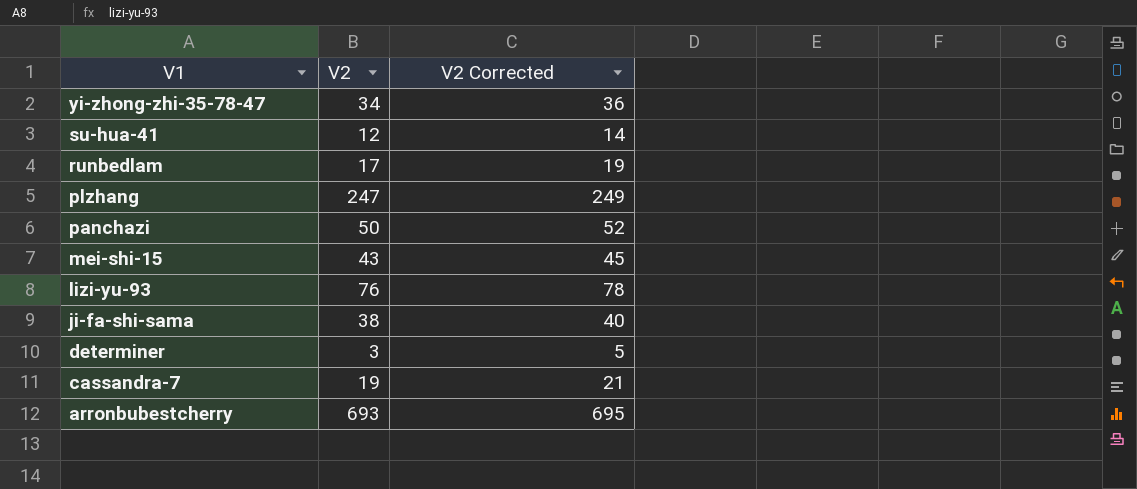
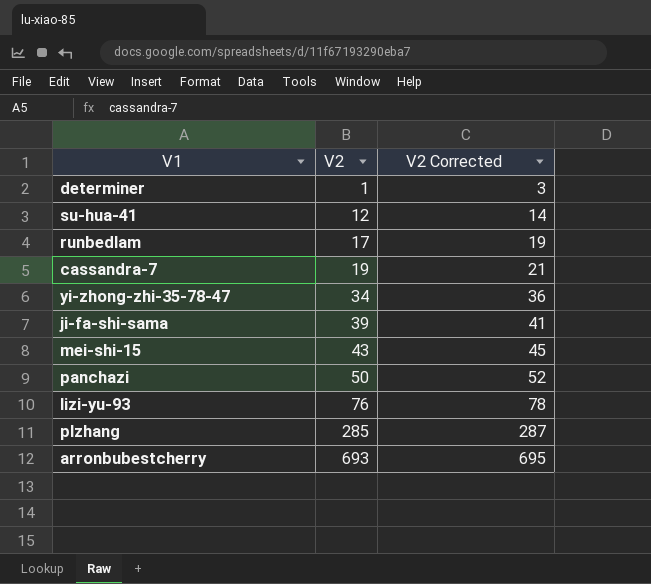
row order: V1 descending -> V2 ascending
determiner | V2: 3 -> 1
determiner | V2 Corrected: 5 -> 3
ji-fa-shi-sama | V2: 38 -> 39
ji-fa-shi-sama | V2 Corrected: 40 -> 41
plzhang | V2: 247 -> 285
plzhang | V2 Corrected: 249 -> 287

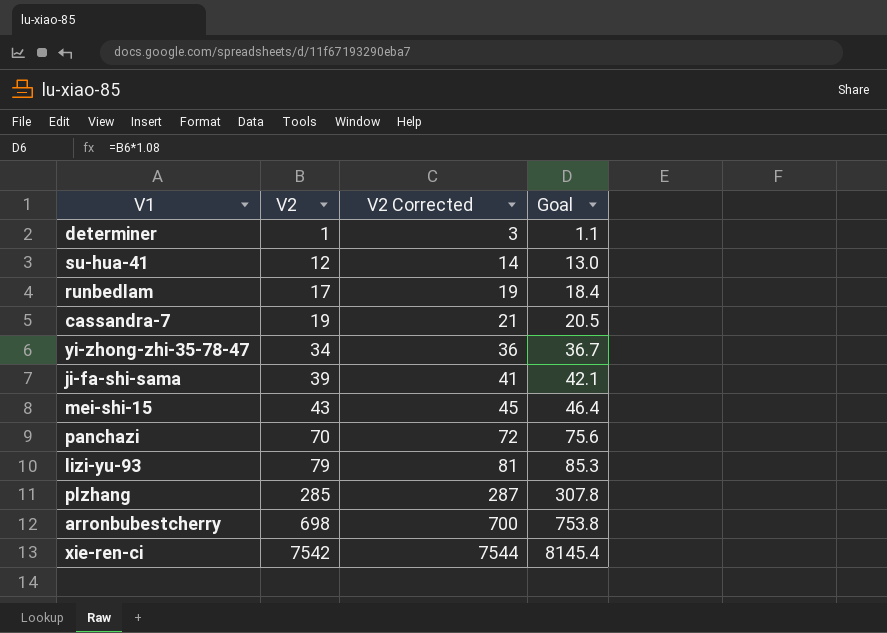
column Goal | formula: none -> [V2] * 1.08
panchazi | V2: 50 -> 70
panchazi | V2 Corrected: 52 -> 72
lizi-yu-93 | V2: 76 -> 79
lizi-yu-93 | V2 Corrected: 78 -> 81
arronbubestcherry | V2: 693 -> 698
arronbubestcherry | V2 Corrected: 695 -> 700
row xie-ren-ci: none -> 7542 | 7544 | 8145.4

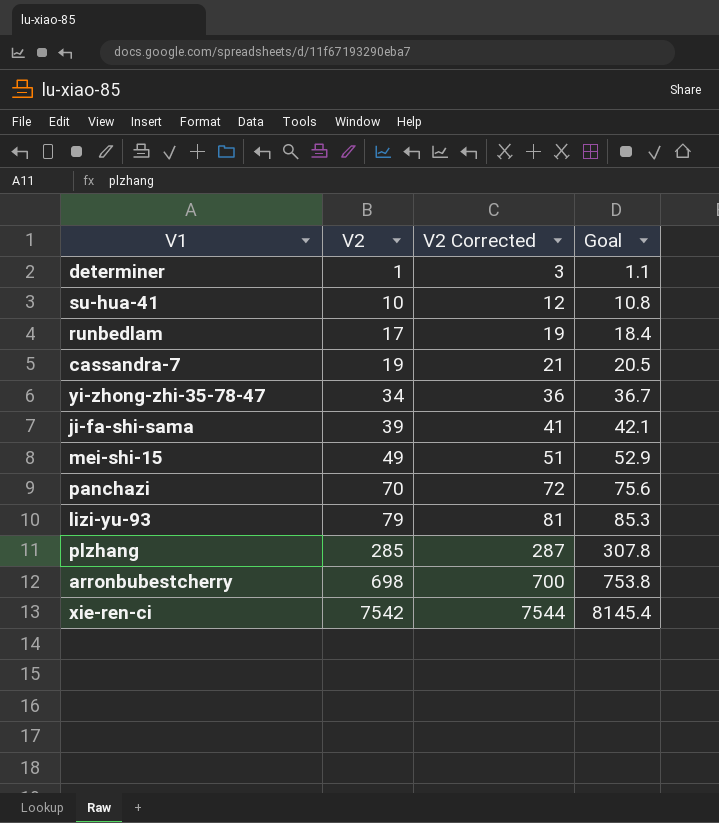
su-hua-41 | V2: 12 -> 10
su-hua-41 | V2 Corrected: 14 -> 12
su-hua-41 | Goal: 13.0 -> 10.8
mei-shi-15 | V2: 43 -> 49
mei-shi-15 | V2 Corrected: 45 -> 51
mei-shi-15 | Goal: 46.4 -> 52.9

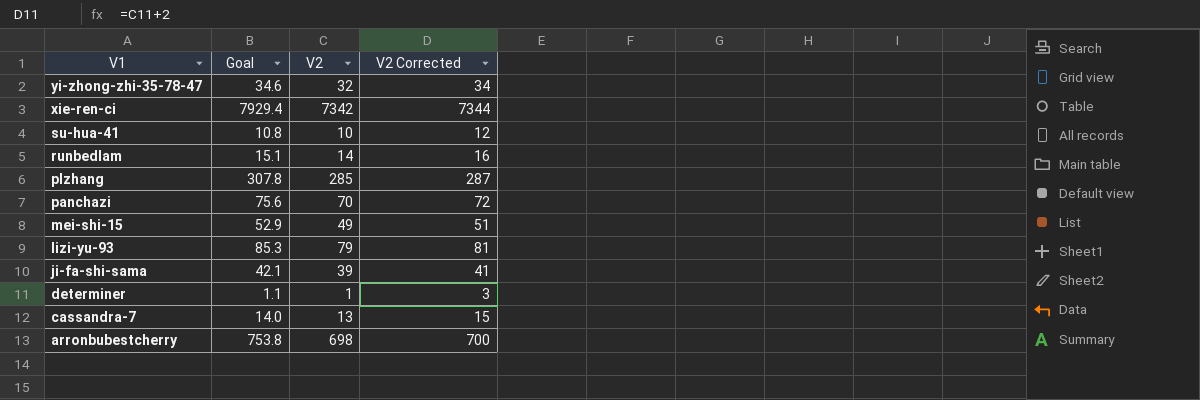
row order: V2 ascending -> V1 descending
column Goal | position: 4 -> 2
yi-zhong-zhi-35-78-47 | Goal: 36.7 -> 34.6
yi-zhong-zhi-35-78-47 | V2: 34 -> 32
yi-zhong-zhi-35-78-47 | V2 Corrected: 36 -> 34
xie-ren-ci | Goal: 8145.4 -> 7929.4
xie-ren-ci | V2: 7542 -> 7342
xie-ren-ci | V2 Corrected: 7544 -> 7344
runbedlam | Goal: 18.4 -> 15.1
runbedlam | V2: 17 -> 14
runbedlam | V2 Corrected: 19 -> 16
cassandra-7 | Goal: 20.5 -> 14.0
cassandra-7 | V2: 19 -> 13
cassandra-7 | V2 Corrected: 21 -> 15

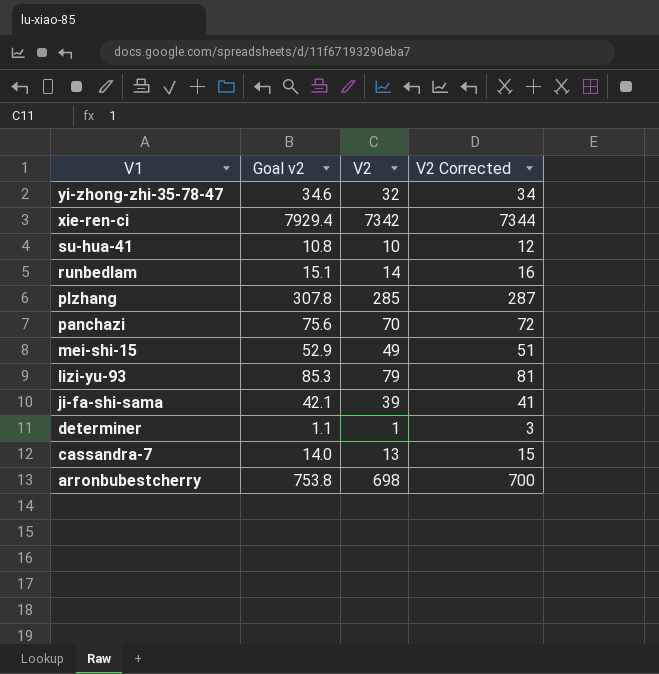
column name: Goal -> Goal v2

